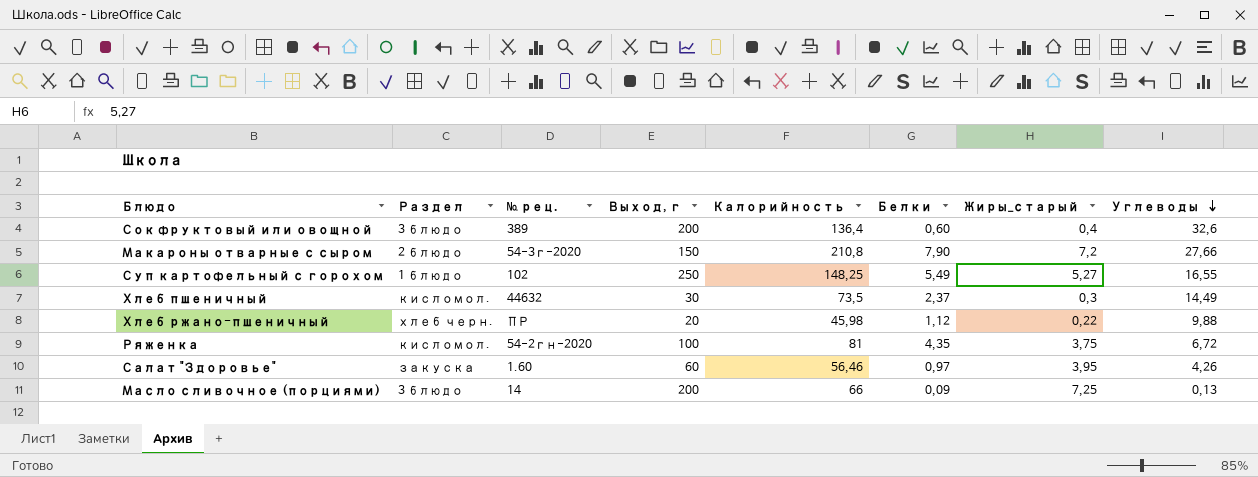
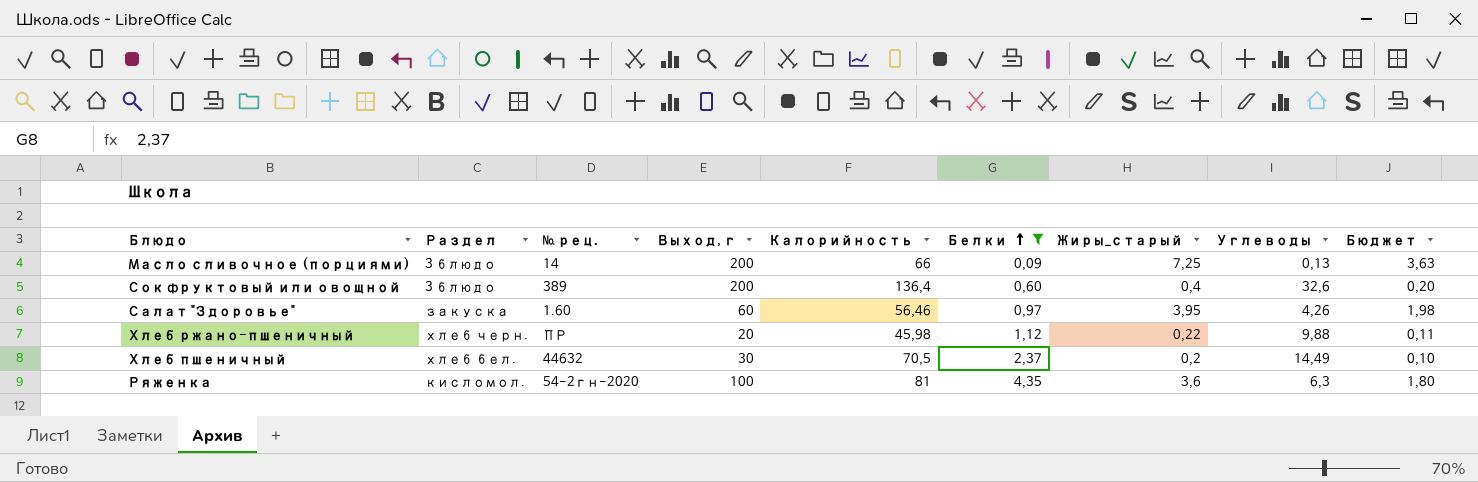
filter: none -> Белки <= 4,35
row order: Углеводы descending -> Белки ascending
column Бюджет | formula: none -> [Жиры_старый] * 0,5
Хлеб пшеничный | Раздел: кисломол. -> хлеб бел.
Хлеб пшеничный | Калорийность: 73,5 -> 70,5
Хлеб пшеничный | Жиры_старый: 0,3 -> 0,2
Ряженка | Жиры_старый: 3,75 -> 3,6
Ряженка | Углеводы: 6,72 -> 6,3

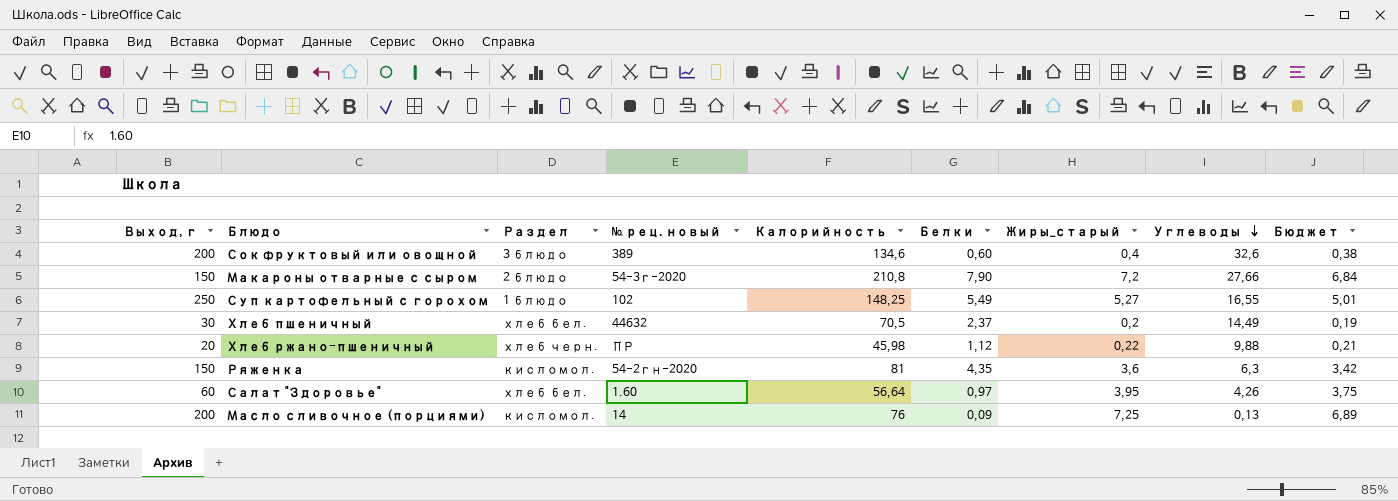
filter: Белки <= 4,35 -> none
row order: Белки ascending -> Углеводы descending
column Выход, г | position: 4 -> 1
column name: № рец. -> № рец. новый
column Бюджет | formula: [Жиры_старый] * 0,5 -> [Жиры_старый] * 0,95
Сок фруктовый или овощной | Калорийность: 136,4 -> 134,6
Ряженка | Выход, г: 100 -> 150
Салат "Здоровье" | Раздел: закуска -> хлеб бел.
Салат "Здоровье" | Калорийность: 56,46 -> 56,64
Масло сливочное (порциями) | Раздел: 3 блюдо -> кисломол.
Масло сливочное (порциями) | Калорийность: 66 -> 76

